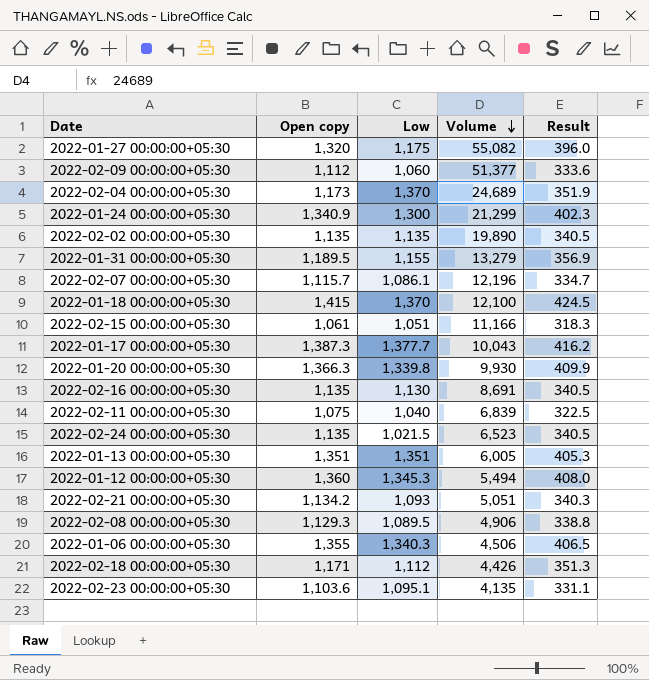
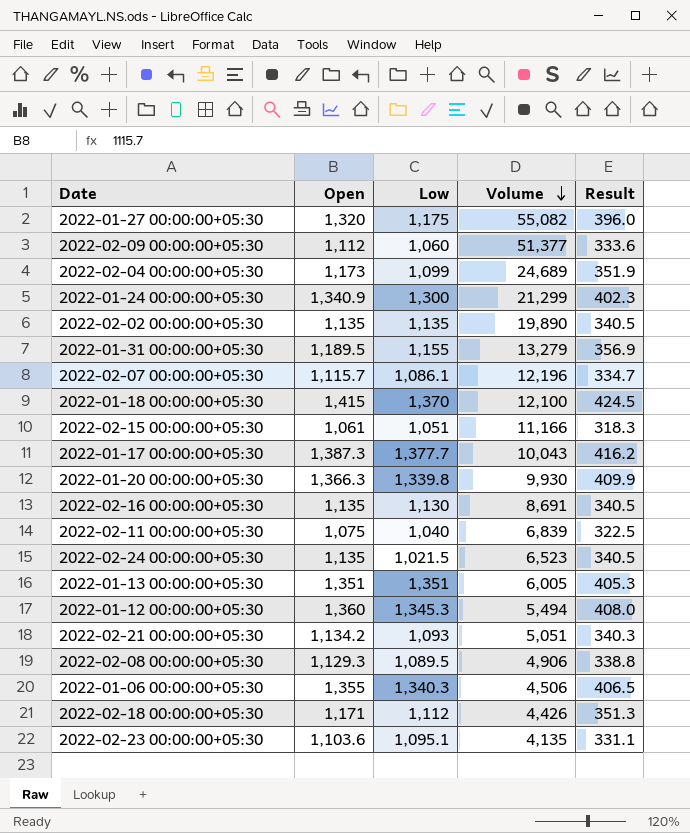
column name: Open copy -> Open
2022-02-04 00:00:00+05:30 | Low: 1,370 -> 1,099

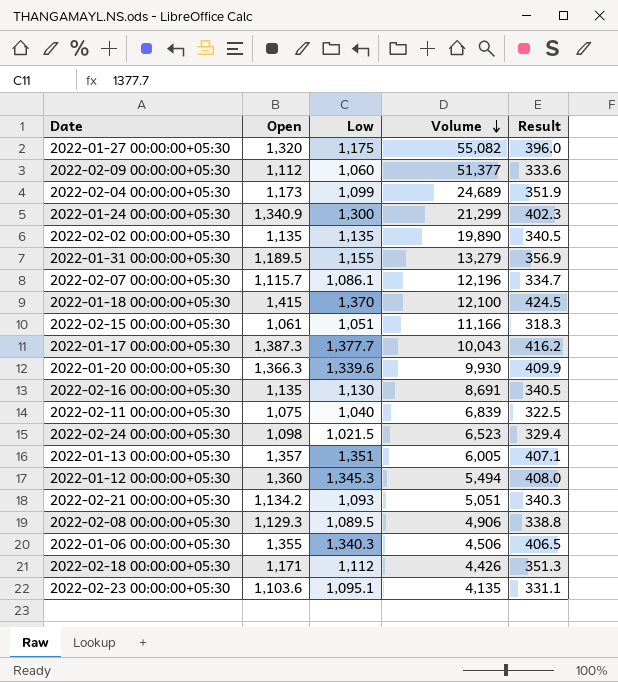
2022-01-20 00:00:00+05:30 | Low: 1,339.8 -> 1,339.6
2022-02-24 00:00:00+05:30 | Open: 1,135 -> 1,098
2022-02-24 00:00:00+05:30 | Result: 340.5 -> 329.4
2022-01-13 00:00:00+05:30 | Open: 1,351 -> 1,357
2022-01-13 00:00:00+05:30 | Result: 405.3 -> 407.1

